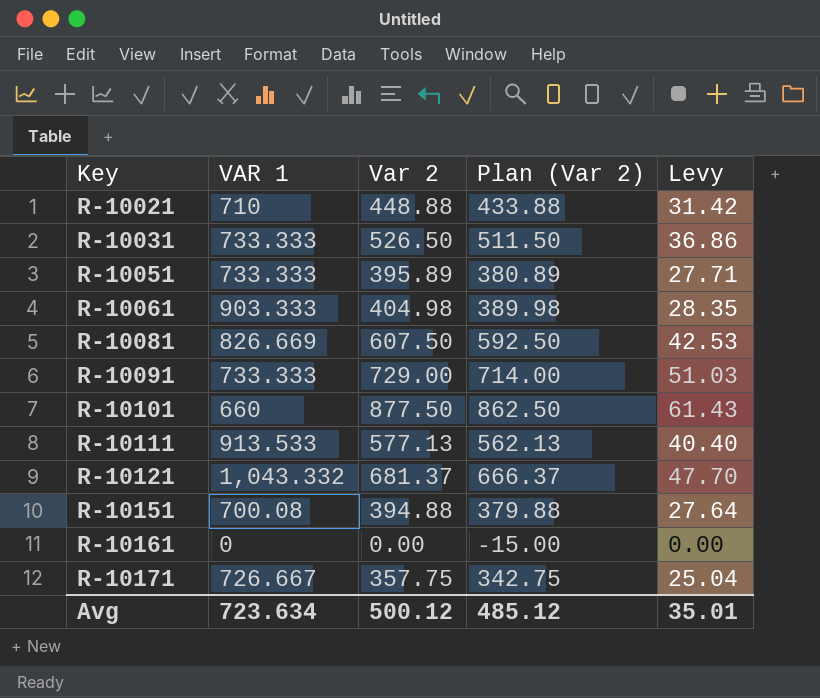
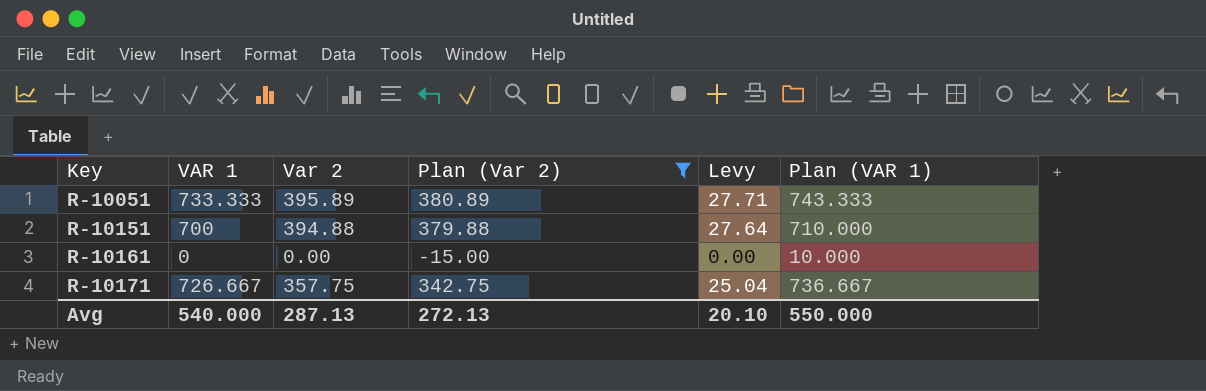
filter: none -> Plan (Var 2) <= 380.89
column Plan (VAR 1) | formula: none -> [VAR 1] + 10
R-10151 | VAR 1: 700.08 -> 700
Avg | VAR 1: 723.634 -> 540.000
Avg | Var 2: 500.12 -> 287.13
Avg | Plan (Var 2): 485.12 -> 272.13
Avg | Levy: 35.01 -> 20.10

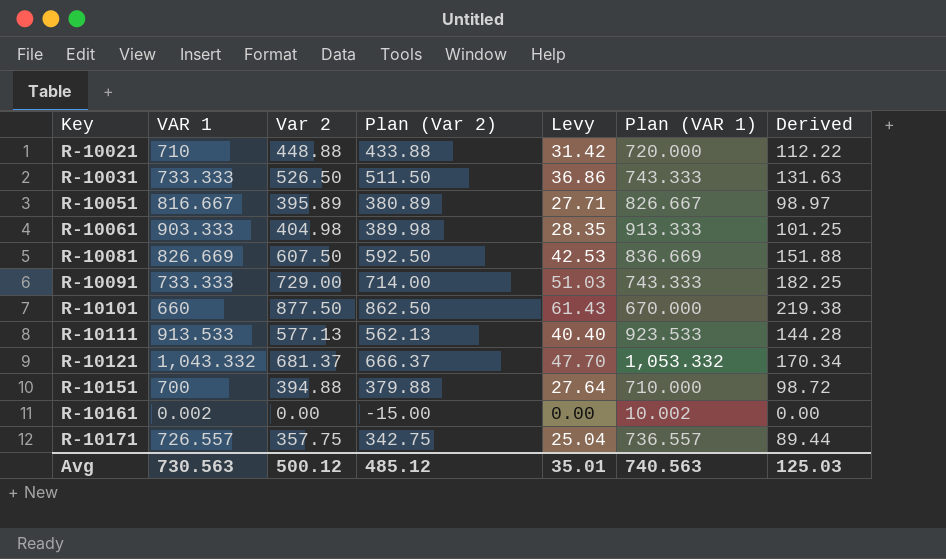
filter: Plan (Var 2) <= 380.89 -> none
column Derived | formula: none -> [Var 2] * 0.25
R-10051 | VAR 1: 733.333 -> 816.667
R-10051 | Plan (VAR 1): 743.333 -> 826.667
R-10161 | VAR 1: 0 -> 0.002
R-10161 | Plan (VAR 1): 10.000 -> 10.002
R-10171 | VAR 1: 726.667 -> 726.557
R-10171 | Plan (VAR 1): 736.667 -> 736.557
Avg | VAR 1: 540.000 -> 730.563
Avg | Var 2: 287.13 -> 500.12
Avg | Plan (Var 2): 272.13 -> 485.12
Avg | Levy: 20.10 -> 35.01
Avg | Plan (VAR 1): 550.000 -> 740.563

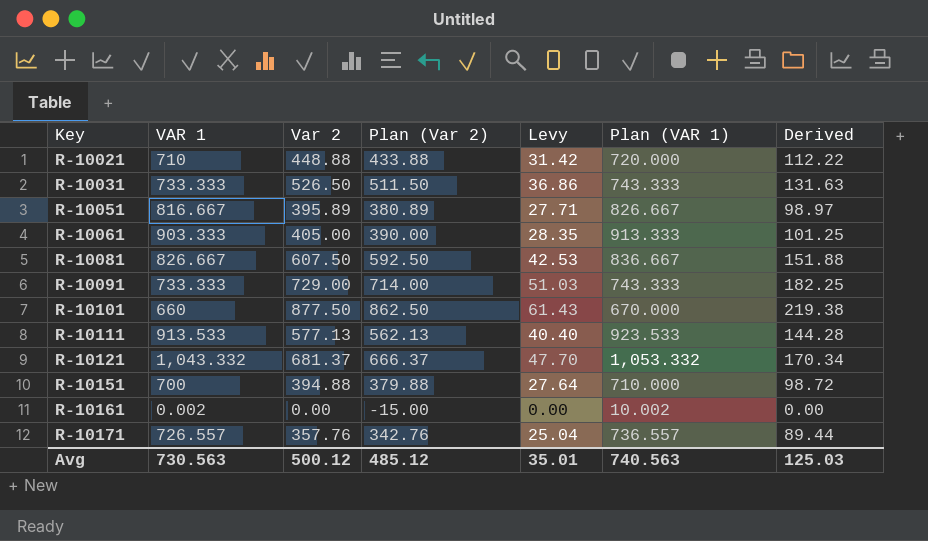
R-10061 | Var 2: 404.98 -> 405.00
R-10061 | Plan (Var 2): 389.98 -> 390.00
R-10081 | VAR 1: 826.669 -> 826.667
R-10081 | Plan (VAR 1): 836.669 -> 836.667
R-10171 | Var 2: 357.75 -> 357.76
R-10171 | Plan (Var 2): 342.75 -> 342.76

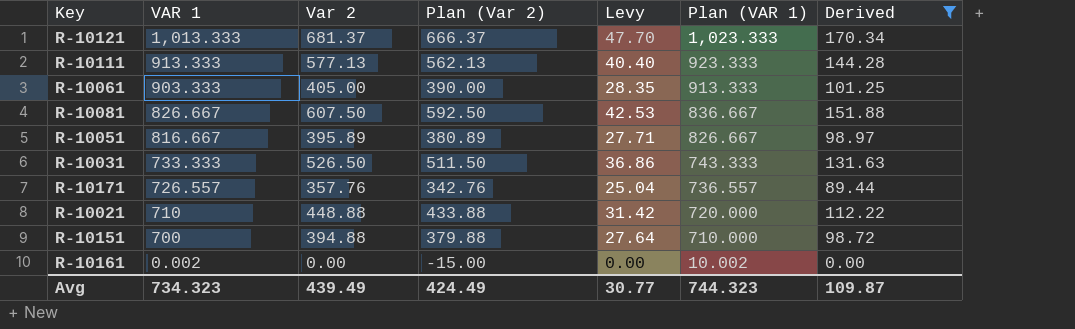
filter: none -> Derived <= 170.34
row order: Key ascending -> VAR 1 descending
R-10121 | VAR 1: 1,043.332 -> 1,013.333
R-10121 | Plan (VAR 1): 1,053.332 -> 1,023.333
R-10111 | VAR 1: 913.533 -> 913.333
R-10111 | Plan (VAR 1): 923.533 -> 923.333
Avg | VAR 1: 730.563 -> 734.323
Avg | Var 2: 500.12 -> 439.49
Avg | Plan (Var 2): 485.12 -> 424.49
Avg | Levy: 35.01 -> 30.77
Avg | Plan (VAR 1): 740.563 -> 744.323
Avg | Derived: 125.03 -> 109.87

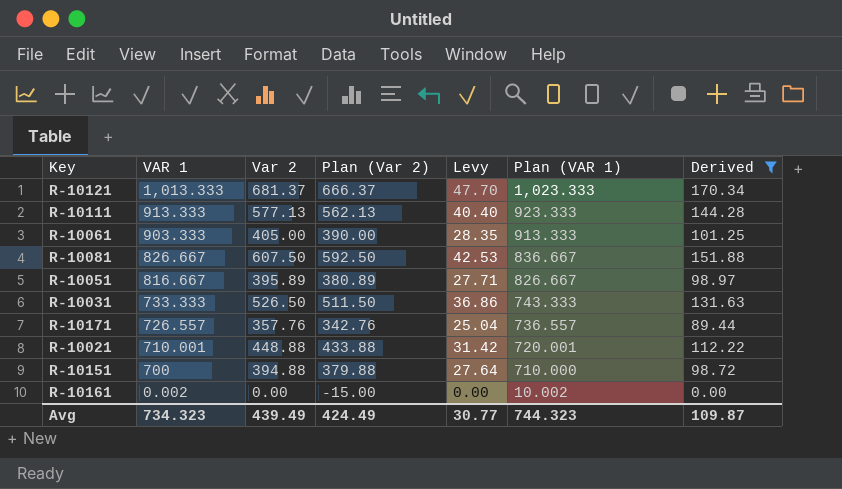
R-10021 | VAR 1: 710 -> 710.001
R-10021 | Plan (VAR 1): 720.000 -> 720.001

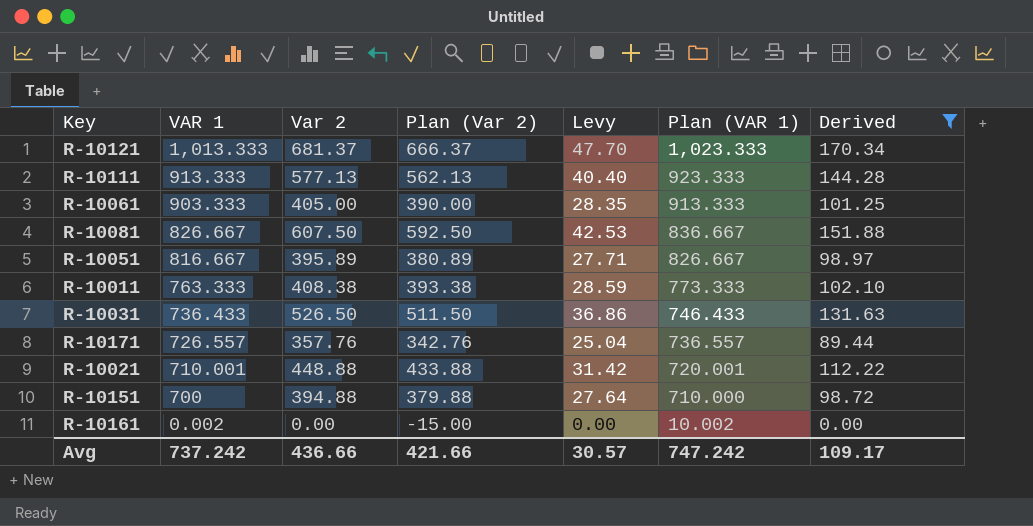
row R-10011: none -> 763.333 | 408.38 | 393.38 | 28.59 | 773.333 | 102.10
R-10031 | VAR 1: 733.333 -> 736.433
R-10031 | Plan (VAR 1): 743.333 -> 746.433
Avg | VAR 1: 734.323 -> 737.242
Avg | Var 2: 439.49 -> 436.66
Avg | Plan (Var 2): 424.49 -> 421.66
Avg | Levy: 30.77 -> 30.57
Avg | Plan (VAR 1): 744.323 -> 747.242
Avg | Derived: 109.87 -> 109.17

